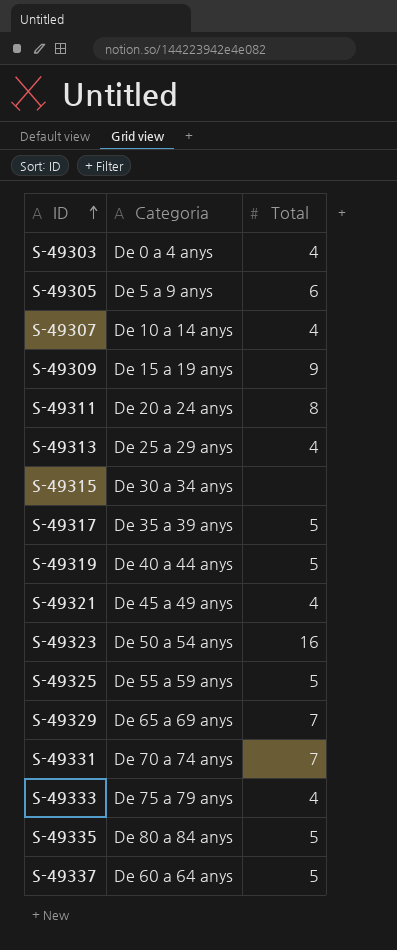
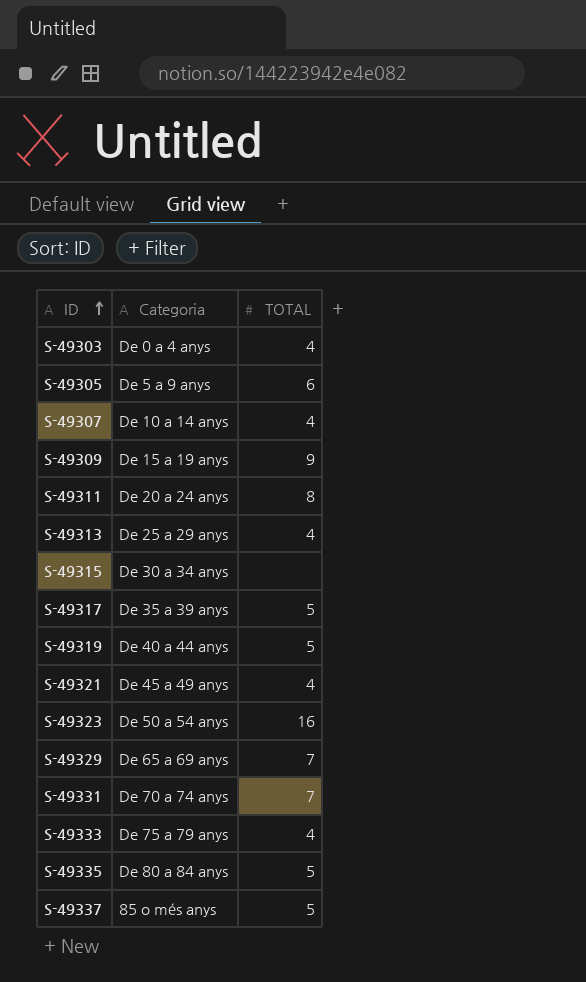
column name: Total -> TOTAL
row S-49325: De 55 a 59 anys | 5 -> none
S-49337 | Categoria: De 60 a 64 anys -> 85 o més anys

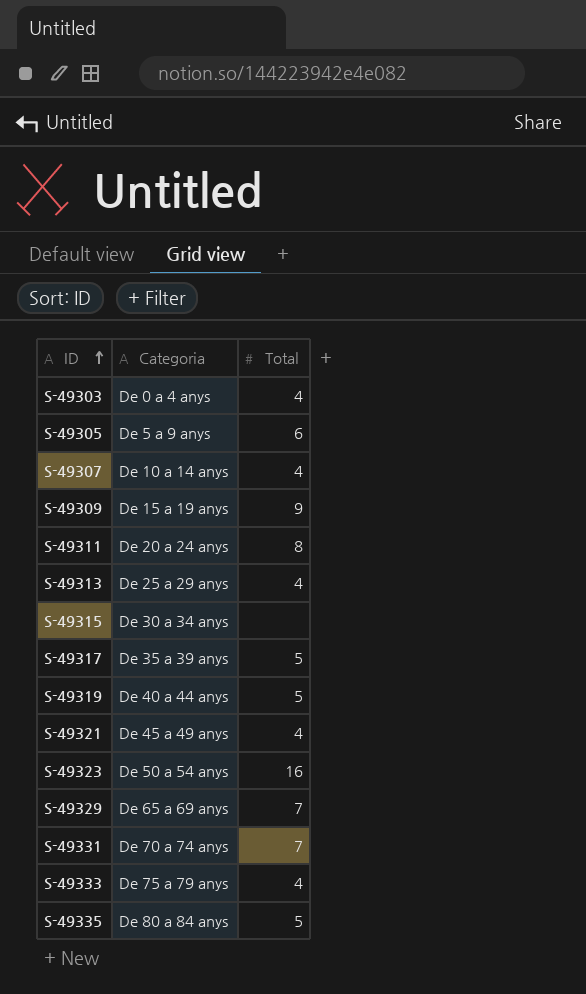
column name: TOTAL -> Total
row S-49337: 85 o més anys | 5 -> none

